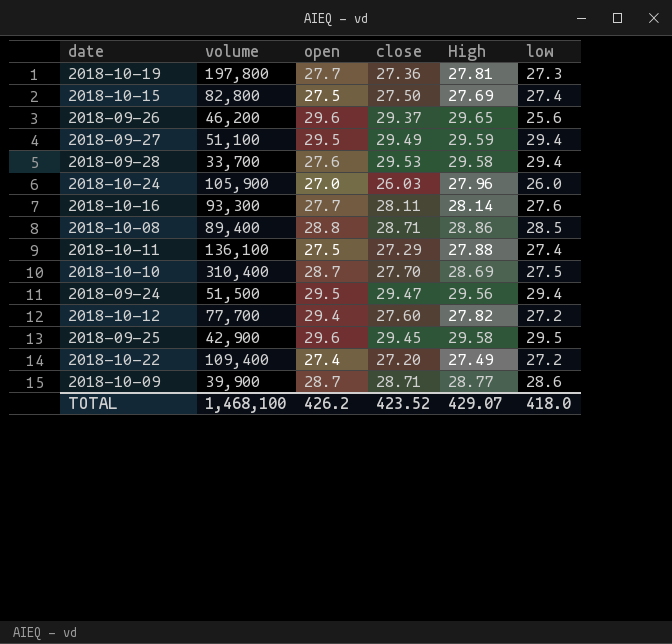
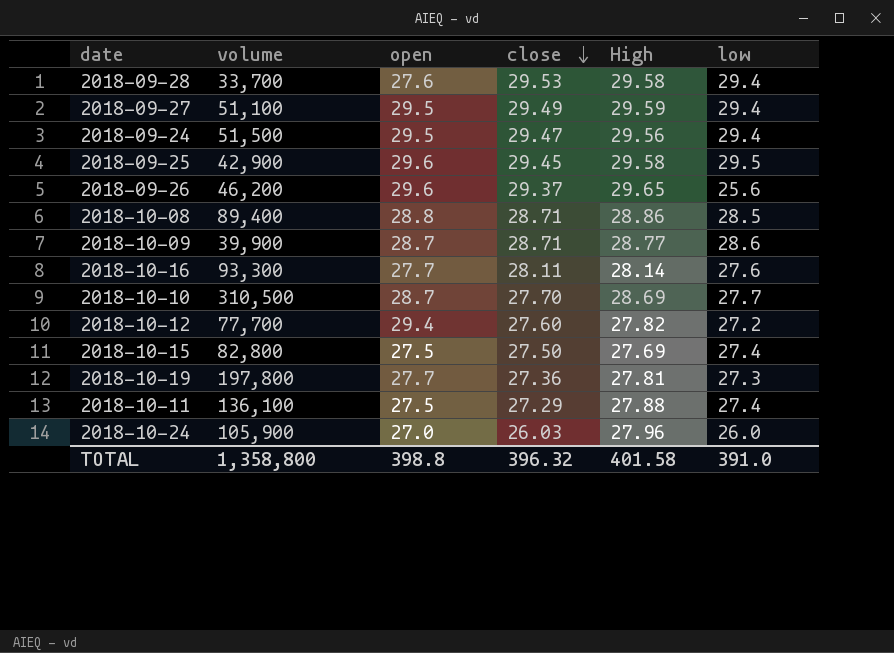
row order: none -> close descending
row 2018-10-22: 109,400 | 27.4 | 27.20 | 27.49 | 27.2 -> none
2018-10-10 | volume: 310,400 -> 310,500
2018-10-10 | low: 27.5 -> 27.7
TOTAL | volume: 1,468,100 -> 1,358,800
TOTAL | open: 426.2 -> 398.8
TOTAL | close: 423.52 -> 396.32
TOTAL | High: 429.07 -> 401.58
TOTAL | low: 418.0 -> 391.0

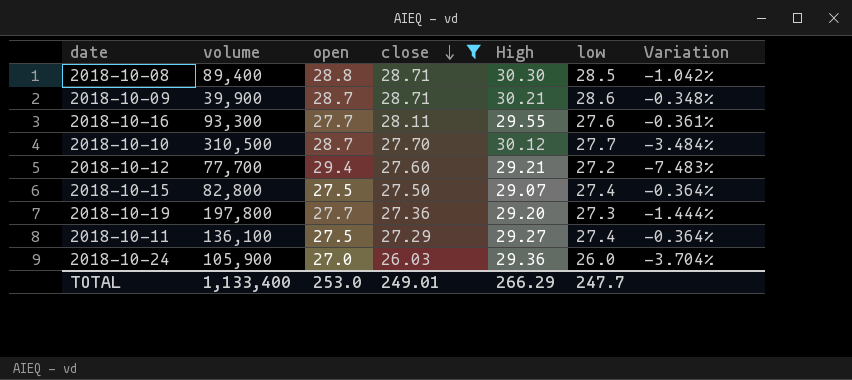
filter: none -> close <= 28.71
column Variation | formula: none -> ([low] - [open]) / [open]
2018-10-08 | High: 28.86 -> 30.30
2018-10-09 | High: 28.77 -> 30.21
2018-10-16 | High: 28.14 -> 29.55
2018-10-10 | High: 28.69 -> 30.12
2018-10-12 | High: 27.82 -> 29.21
2018-10-15 | High: 27.69 -> 29.07
2018-10-19 | High: 27.81 -> 29.20
2018-10-11 | High: 27.88 -> 29.27
2018-10-24 | High: 27.96 -> 29.36
TOTAL | volume: 1,358,800 -> 1,133,400
TOTAL | open: 398.8 -> 253.0
TOTAL | close: 396.32 -> 249.01
TOTAL | High: 401.58 -> 266.29
TOTAL | low: 391.0 -> 247.7

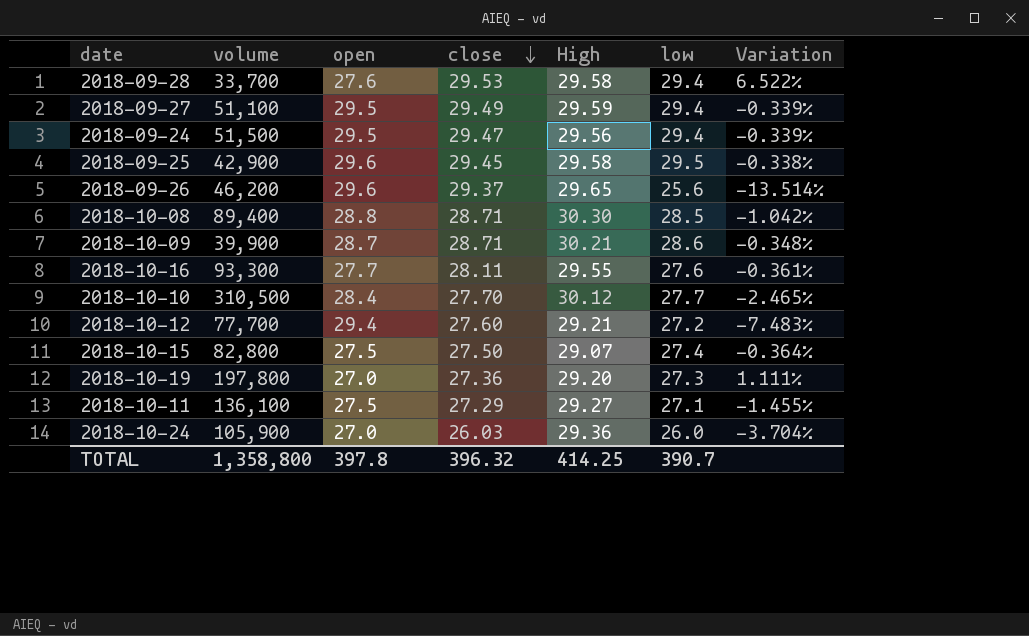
filter: close <= 28.71 -> none
2018-10-10 | open: 28.7 -> 28.4
2018-10-10 | Variation: -3.484% -> -2.465%
2018-10-19 | open: 27.7 -> 27.0
2018-10-19 | Variation: -1.444% -> 1.111%
2018-10-11 | low: 27.4 -> 27.1
2018-10-11 | Variation: -0.364% -> -1.455%
TOTAL | volume: 1,133,400 -> 1,358,800
TOTAL | open: 253.0 -> 397.8
TOTAL | close: 249.01 -> 396.32
TOTAL | High: 266.29 -> 414.25
TOTAL | low: 247.7 -> 390.7

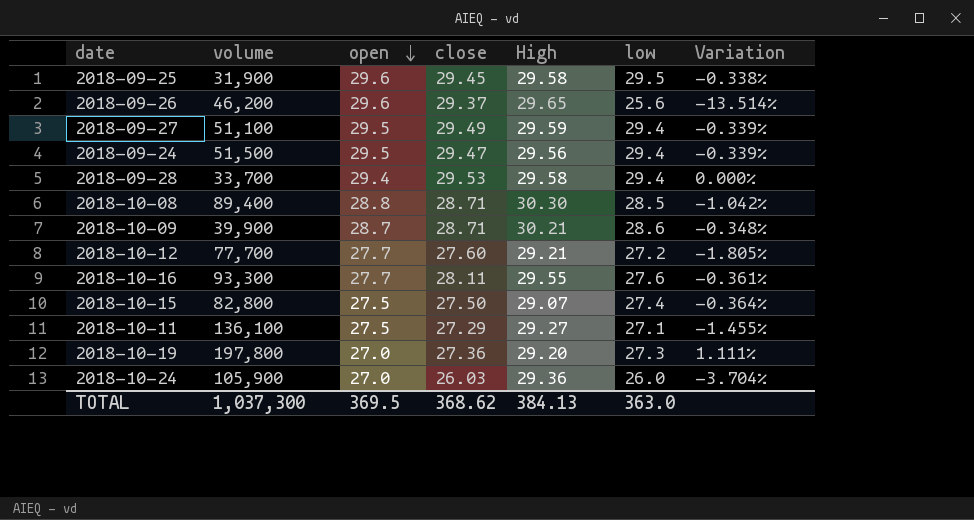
row order: close descending -> open descending
row 2018-10-10: 310,500 | 28.4 | 27.70 | 30.12 | 27.7 | -2.465% -> none
2018-09-25 | volume: 42,900 -> 31,900
2018-09-28 | open: 27.6 -> 29.4
2018-09-28 | Variation: 6.522% -> 0.000%
2018-10-12 | open: 29.4 -> 27.7
2018-10-12 | Variation: -7.483% -> -1.805%
TOTAL | volume: 1,358,800 -> 1,037,300
TOTAL | open: 397.8 -> 369.5
TOTAL | close: 396.32 -> 368.62
TOTAL | High: 414.25 -> 384.13
TOTAL | low: 390.7 -> 363.0

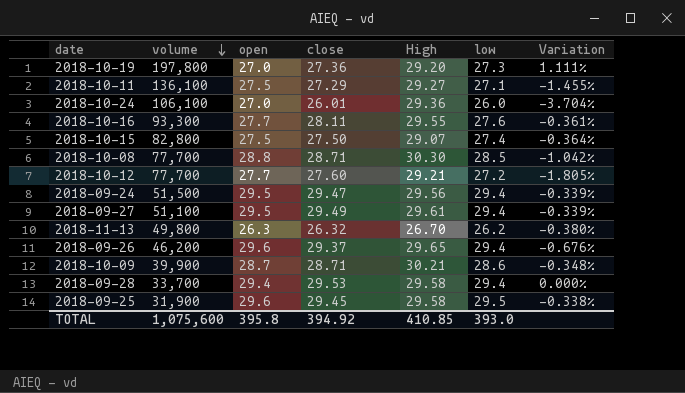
row order: open descending -> volume descending
2018-10-24 | volume: 105,900 -> 106,100
2018-10-24 | close: 26.03 -> 26.01
2018-10-08 | volume: 89,400 -> 77,700
2018-09-27 | High: 29.59 -> 29.61
row 2018-11-13: none -> 49,800 | 26.3 | 26.32 | 26.70 | 26.2 | -0.380%
2018-09-26 | low: 25.6 -> 29.4
2018-09-26 | Variation: -13.514% -> -0.676%
TOTAL | volume: 1,037,300 -> 1,075,600
TOTAL | open: 369.5 -> 395.8
TOTAL | close: 368.62 -> 394.92
TOTAL | High: 384.13 -> 410.85
TOTAL | low: 363.0 -> 393.0

